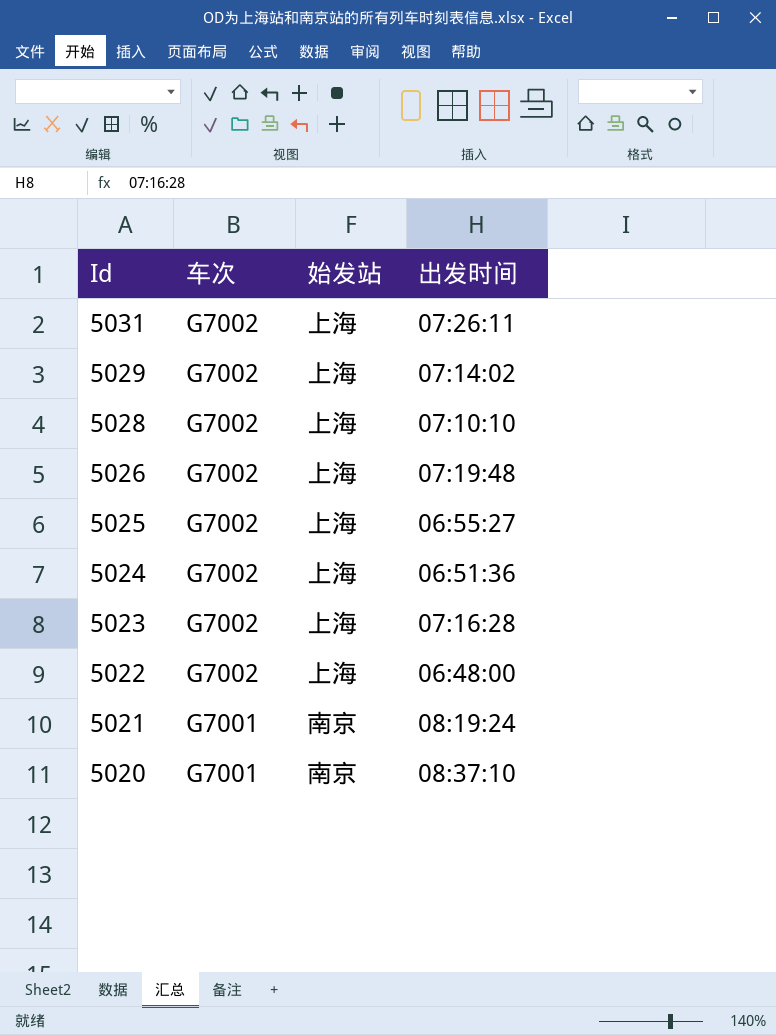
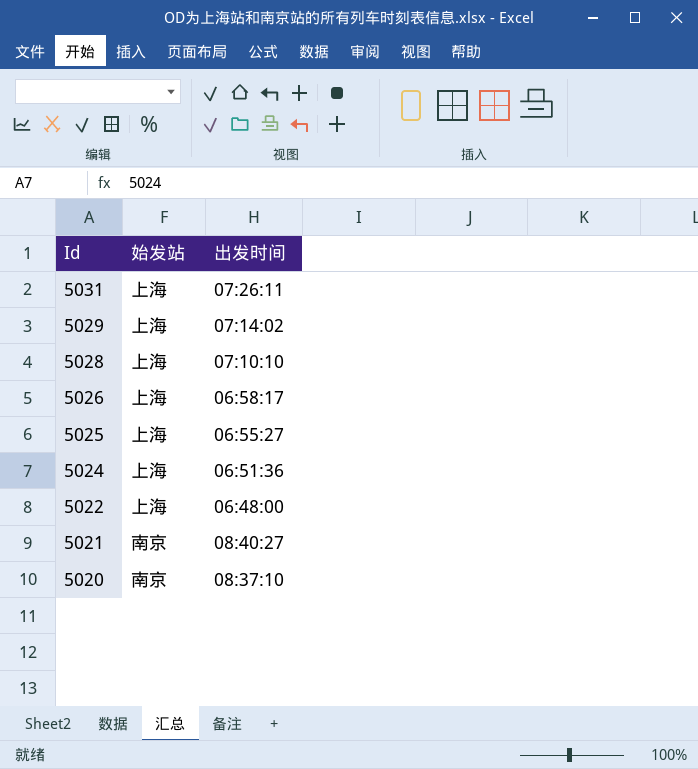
column 车次 | position: 2 -> none
row 5023: G7002 | 上海 | 07:16:28 -> none
5026 | 出发时间: 07:19:48 -> 06:58:17
5021 | 出发时间: 08:19:24 -> 08:40:27

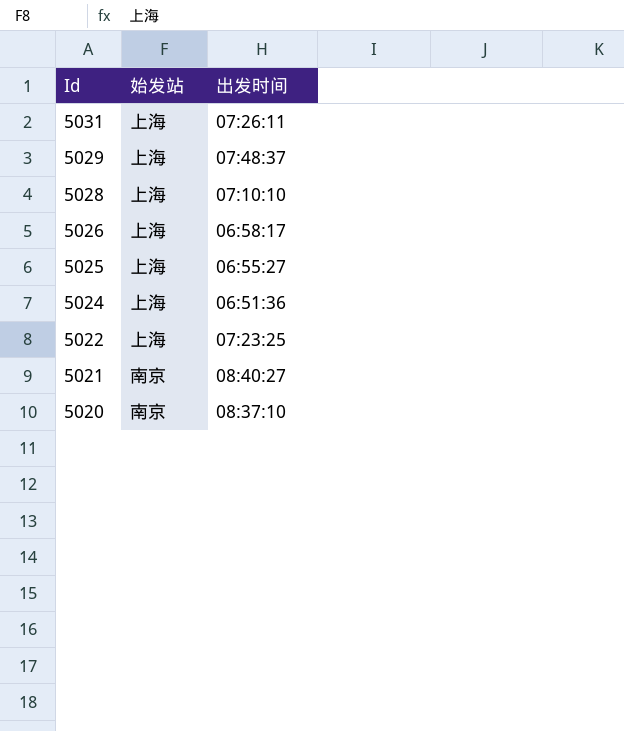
5029 | 出发时间: 07:14:02 -> 07:48:37
5022 | 出发时间: 06:48:00 -> 07:23:25

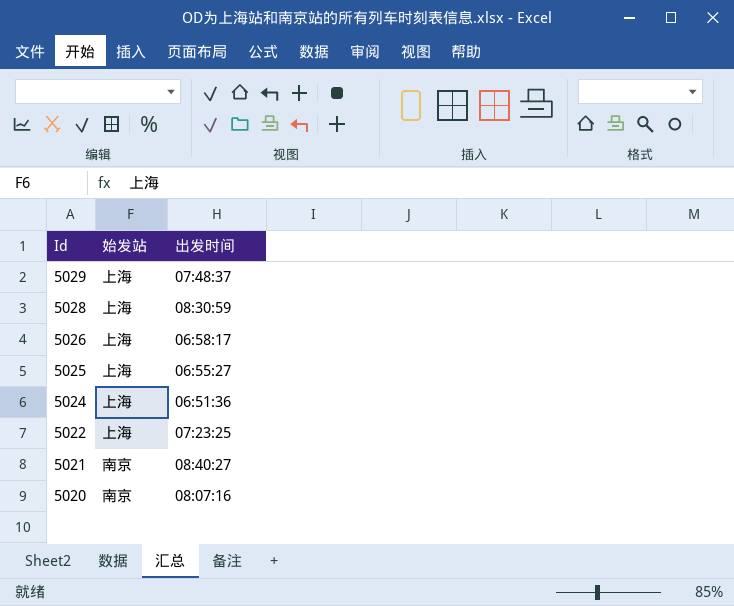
row 5031: 上海 | 07:26:11 -> none
5028 | 出发时间: 07:10:10 -> 08:30:59
5020 | 出发时间: 08:37:10 -> 08:07:16

